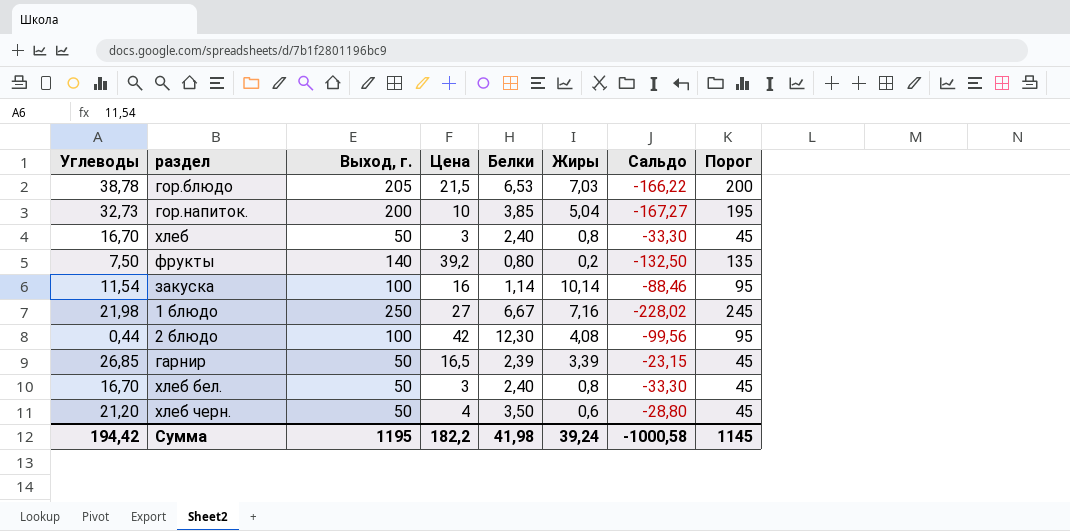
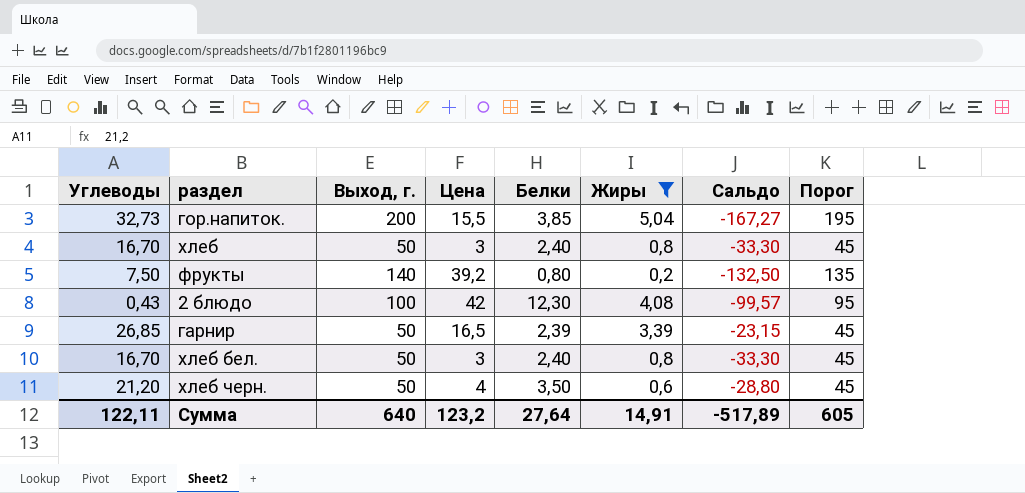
filter: none -> Жиры <= 5,04
гор.напиток. | Цена: 10 -> 15,5
2 блюдо | Углеводы: 0,44 -> 0,43
2 блюдо | Сальдо: -99,56 -> -99,57
Сумма | Углеводы: 194,42 -> 122,11
Сумма | Выход, г.: 1195 -> 640
Сумма | Цена: 182,2 -> 123,2
Сумма | Белки: 41,98 -> 27,64
Сумма | Жиры: 39,24 -> 14,91
Сумма | Сальдо: -1000,58 -> -517,89
Сумма | Порог: 1145 -> 605

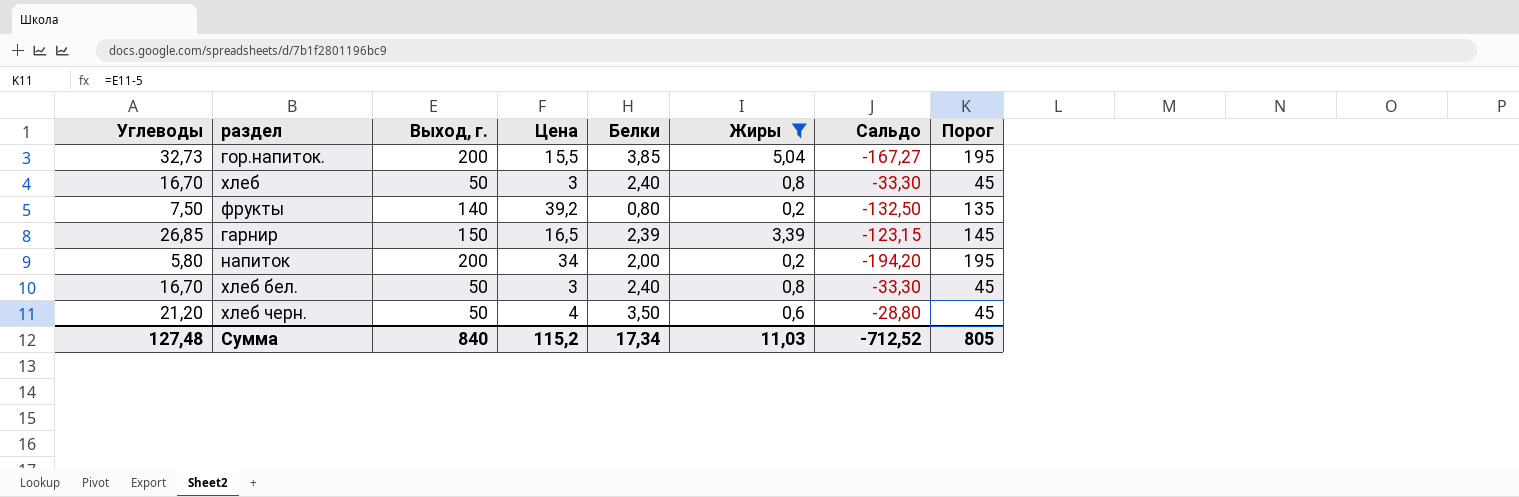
row 2 блюдо: 0,43 | 100 | 42 | 12,30 | 4,08 | -99,57 | 95 -> none
гарнир | Выход, г.: 50 -> 150
гарнир | Сальдо: -23,15 -> -123,15
гарнир | Порог: 45 -> 145
row напиток: none -> 5,80 | 200 | 34 | 2,00 | 0,2 | -194,20 | 195
Сумма | Углеводы: 122,11 -> 127,48
Сумма | Выход, г.: 640 -> 840
Сумма | Цена: 123,2 -> 115,2
Сумма | Белки: 27,64 -> 17,34
Сумма | Жиры: 14,91 -> 11,03
Сумма | Сальдо: -517,89 -> -712,52
Сумма | Порог: 605 -> 805

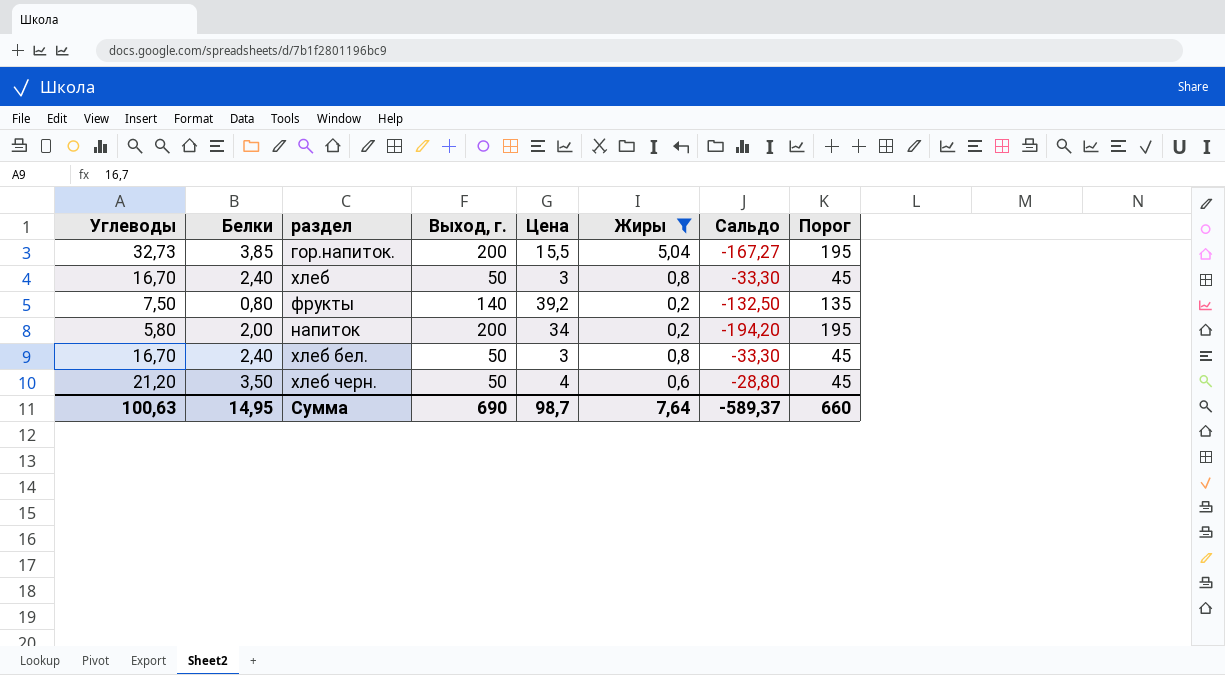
column Белки | position: 5 -> 2
row гарнир: 26,85 | 150 | 16,5 | 2,39 | 3,39 | -123,15 | 145 -> none
Сумма | Углеводы: 127,48 -> 100,63
Сумма | Белки: 17,34 -> 14,95
Сумма | Выход, г.: 840 -> 690
Сумма | Цена: 115,2 -> 98,7
Сумма | Жиры: 11,03 -> 7,64
Сумма | Сальдо: -712,52 -> -589,37
Сумма | Порог: 805 -> 660

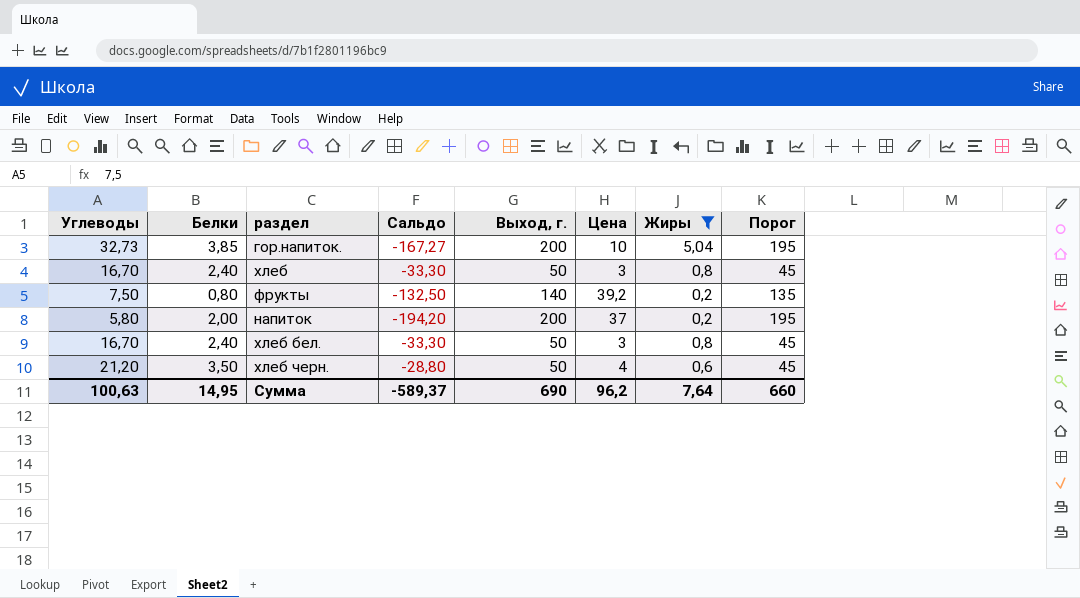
column Сальдо | position: 7 -> 4
гор.напиток. | Цена: 15,5 -> 10
напиток | Цена: 34 -> 37
Сумма | Цена: 98,7 -> 96,2

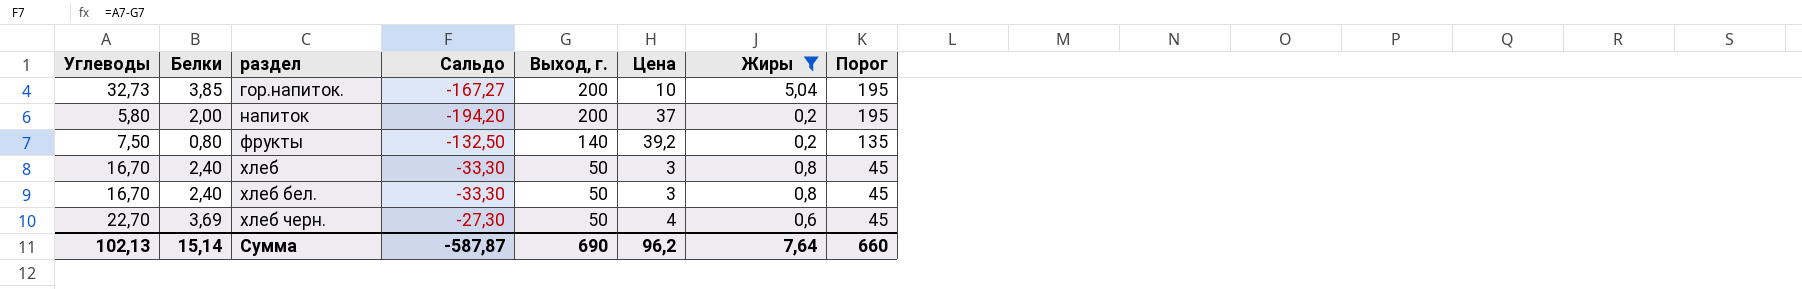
row order: none -> раздел ascending
хлеб черн. | Углеводы: 21,20 -> 22,70
хлеб черн. | Белки: 3,50 -> 3,69
хлеб черн. | Сальдо: -28,80 -> -27,30
Сумма | Углеводы: 100,63 -> 102,13
Сумма | Белки: 14,95 -> 15,14
Сумма | Сальдо: -589,37 -> -587,87

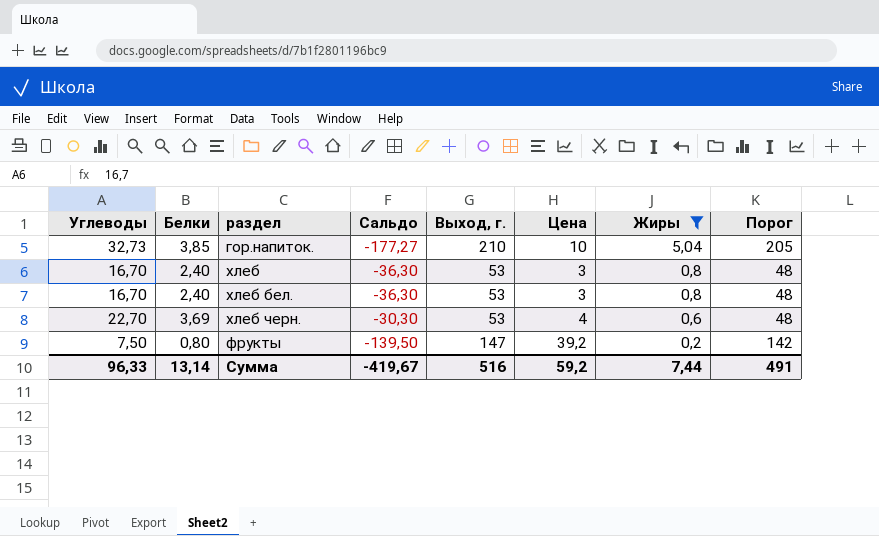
row order: раздел ascending -> Жиры descending
row напиток: 5,80 | 2,00 | -194,20 | 200 | 37 | 0,2 | 195 -> none
гор.напиток. | Сальдо: -167,27 -> -177,27
гор.напиток. | Выход, г.: 200 -> 210
гор.напиток. | Порог: 195 -> 205
хлеб | Сальдо: -33,30 -> -36,30
хлеб | Выход, г.: 50 -> 53
хлеб | Порог: 45 -> 48
хлеб бел. | Сальдо: -33,30 -> -36,30
хлеб бел. | Выход, г.: 50 -> 53
хлеб бел. | Порог: 45 -> 48
хлеб черн. | Сальдо: -27,30 -> -30,30
хлеб черн. | Выход, г.: 50 -> 53
хлеб черн. | Порог: 45 -> 48
фрукты | Сальдо: -132,50 -> -139,50
фрукты | Выход, г.: 140 -> 147
фрукты | Порог: 135 -> 142
Сумма | Углеводы: 102,13 -> 96,33
Сумма | Белки: 15,14 -> 13,14
Сумма | Сальдо: -587,87 -> -419,67
Сумма | Выход, г.: 690 -> 516
Сумма | Цена: 96,2 -> 59,2
Сумма | Жиры: 7,64 -> 7,44
Сумма | Порог: 660 -> 491

